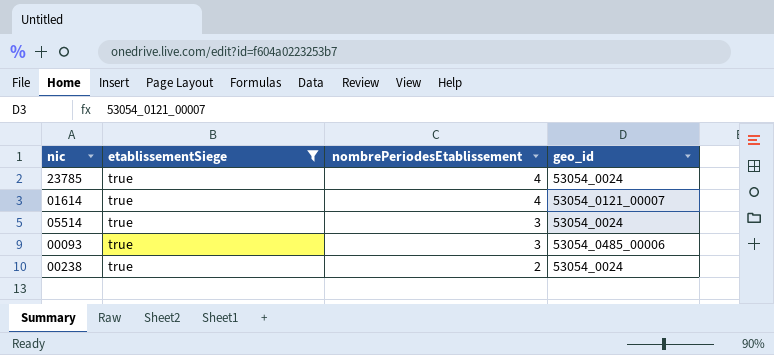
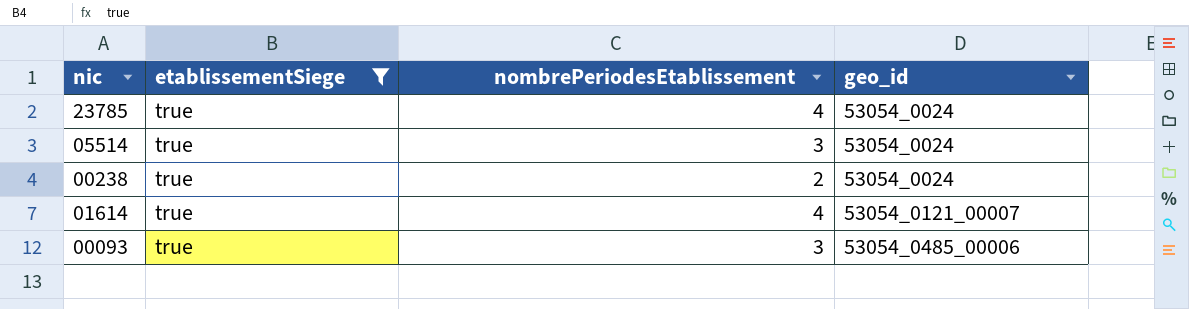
row order: nombrePeriodesEtablissement descending -> geo_id ascending

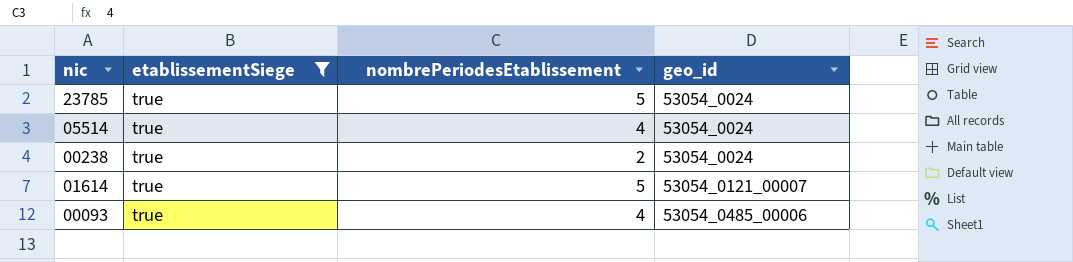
23785 | nombrePeriodesEtablissement: 4 -> 5
05514 | nombrePeriodesEtablissement: 3 -> 4
01614 | nombrePeriodesEtablissement: 4 -> 5
00093 | nombrePeriodesEtablissement: 3 -> 4

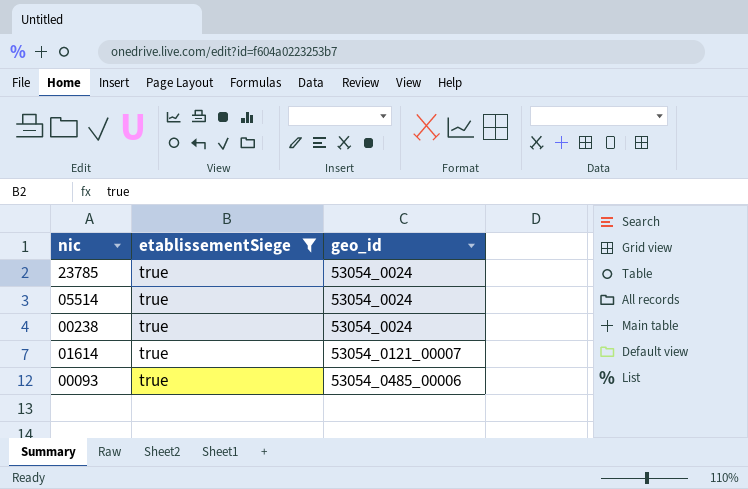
column nombrePeriodesEtablissement | position: 3 -> none

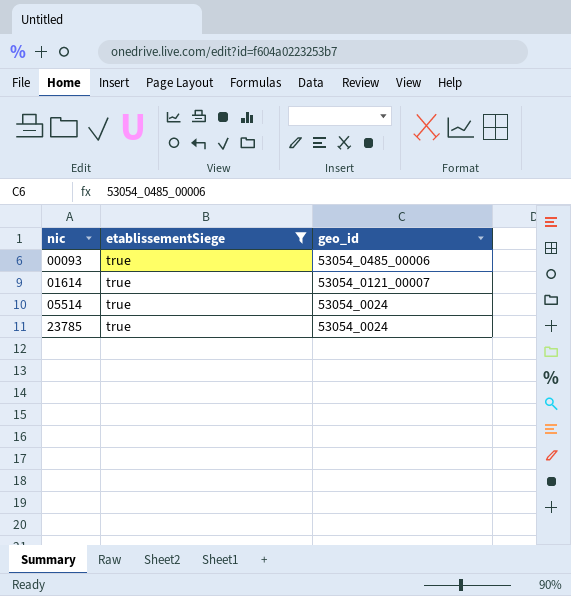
row order: geo_id ascending -> nic ascending
row 00238: true | 53054_0024 -> none

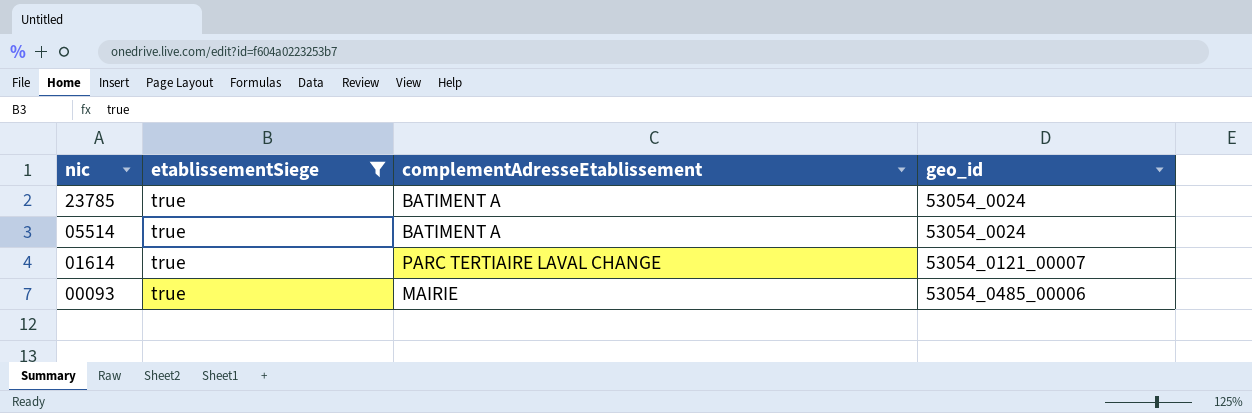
row order: nic ascending -> nic descending
column complementAdresseEtablissement | position: none -> 3

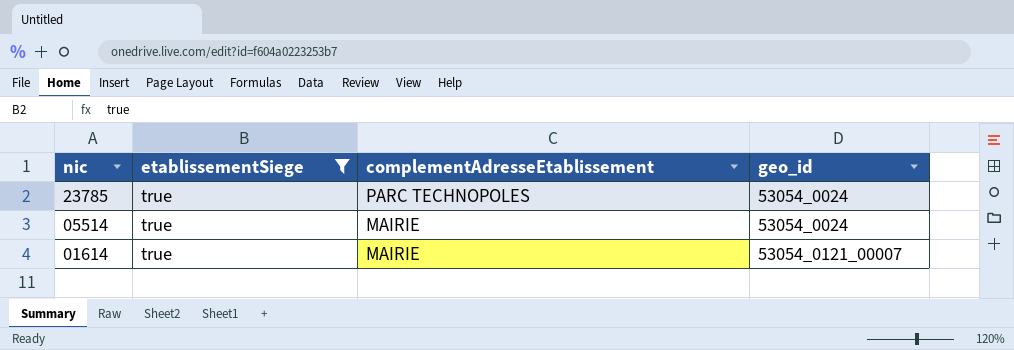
row 00093: true | MAIRIE | 53054_0485_00006 -> none
23785 | complementAdresseEtablissement: BATIMENT A -> PARC TECHNOPOLES
05514 | complementAdresseEtablissement: BATIMENT A -> MAIRIE
01614 | complementAdresseEtablissement: PARC TERTIAIRE LAVAL CHANGE -> MAIRIE

